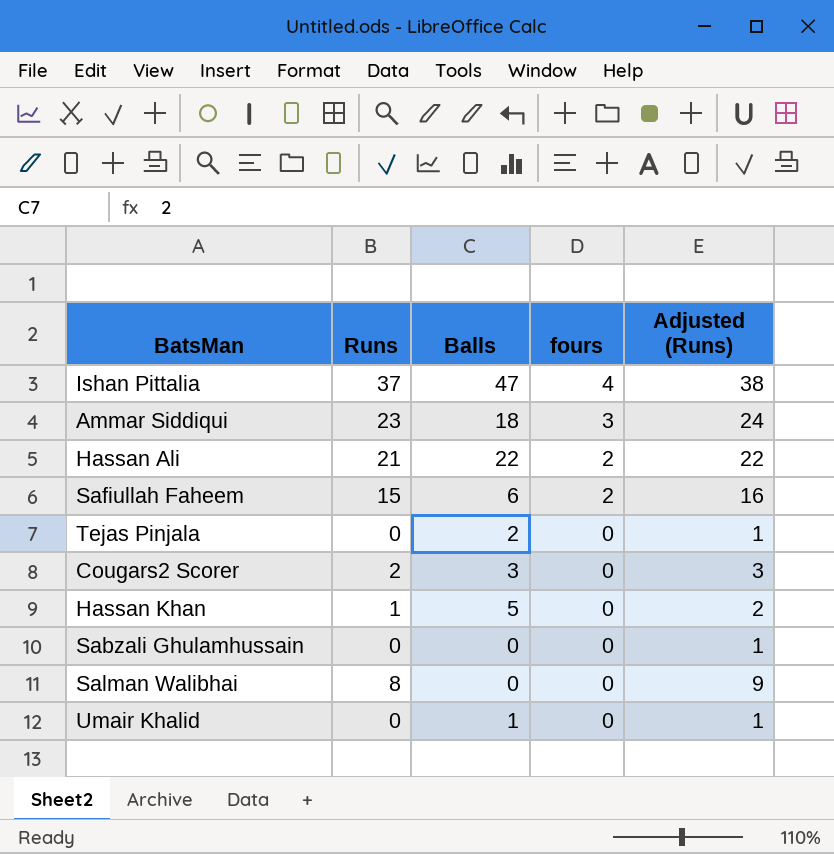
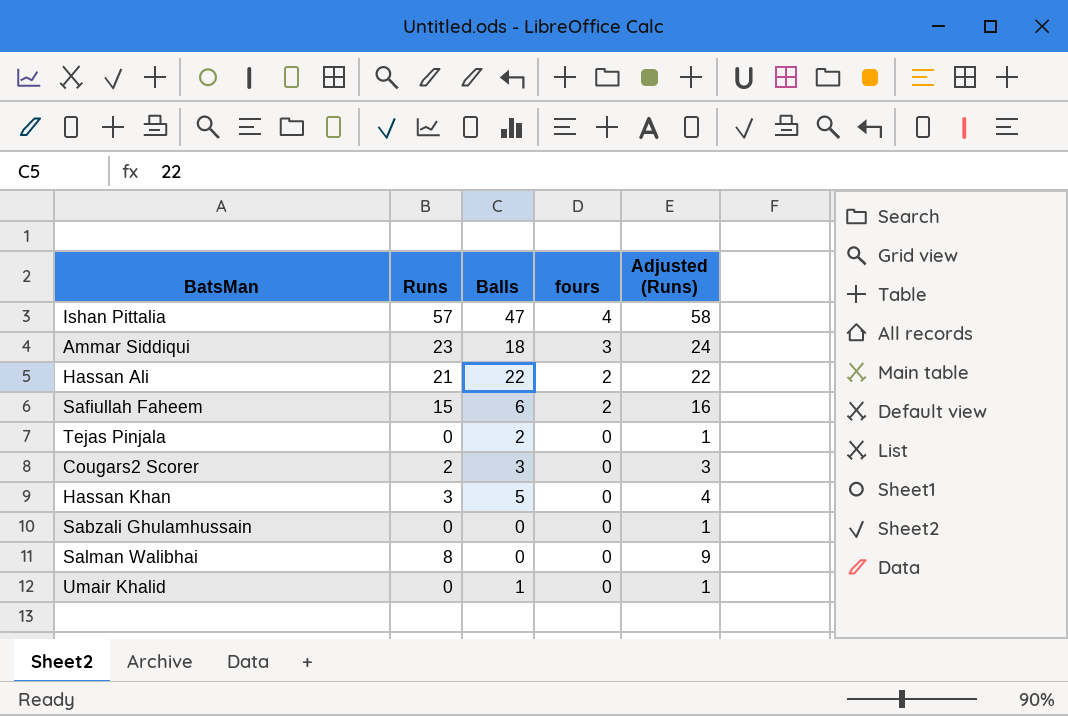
Ishan Pittalia | Runs: 37 -> 57
Ishan Pittalia | Adjusted (Runs): 38 -> 58
Hassan Khan | Runs: 1 -> 3
Hassan Khan | Adjusted (Runs): 2 -> 4

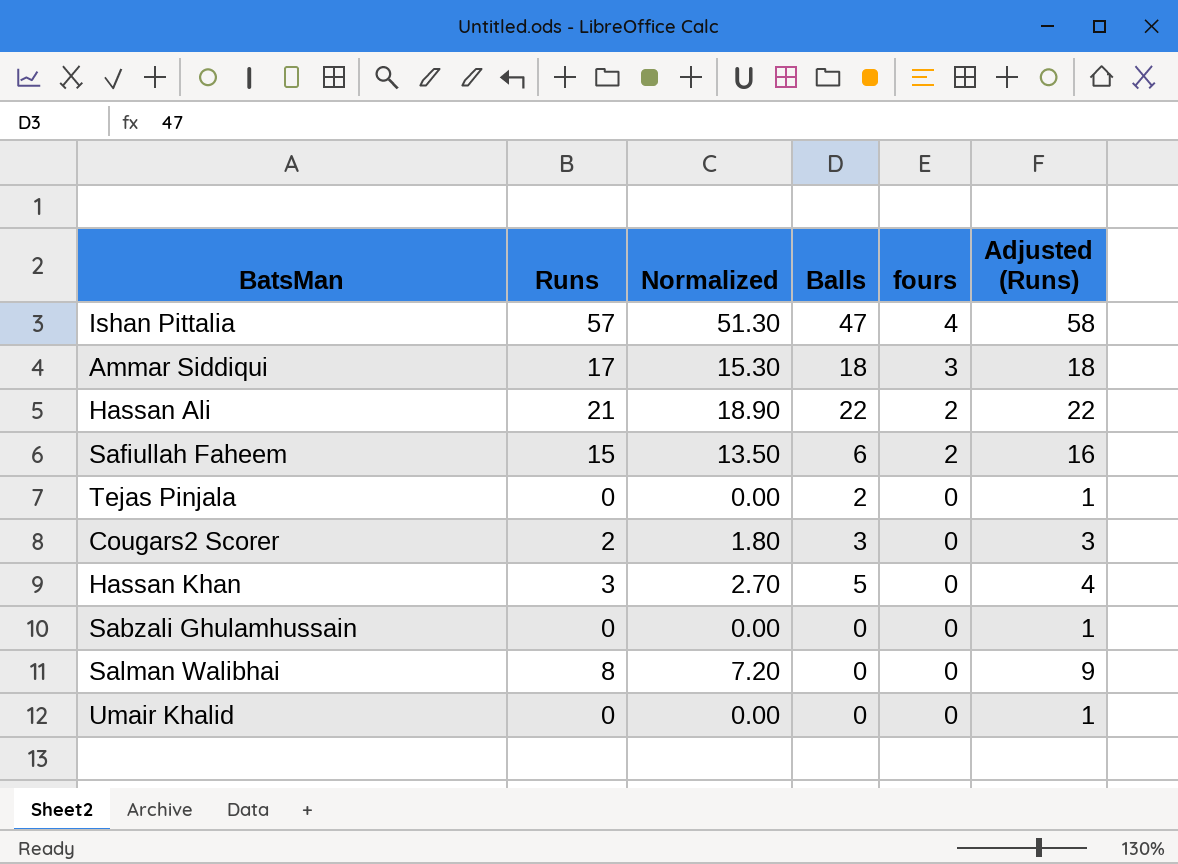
column Normalized | formula: none -> [Runs] * 0.9
Ammar Siddiqui | Runs: 23 -> 17
Ammar Siddiqui | Adjusted (Runs): 24 -> 18
Umair Khalid | Balls: 1 -> 0

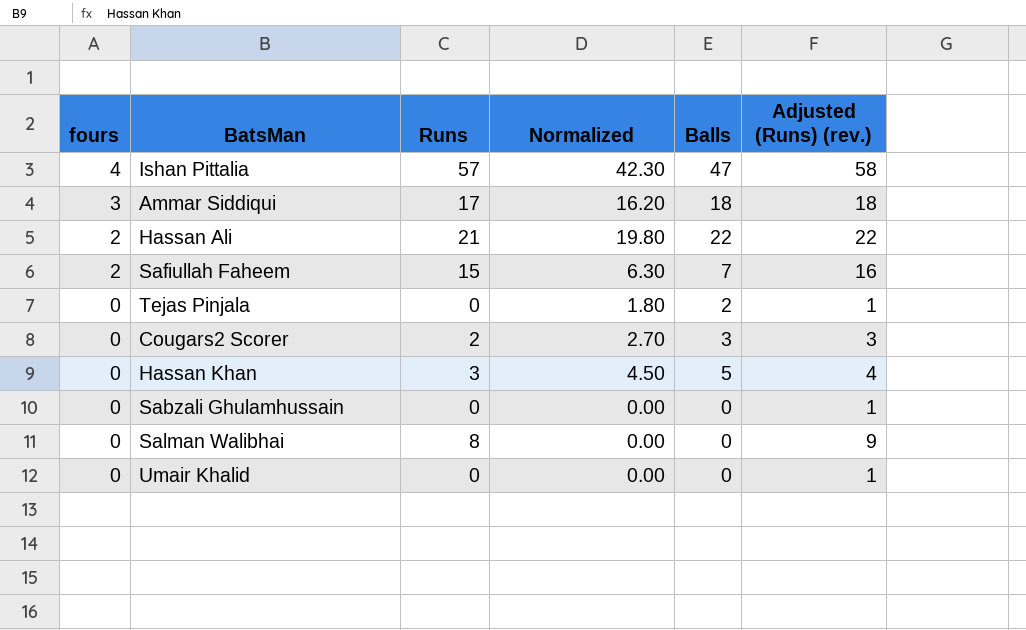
column fours | position: 5 -> 1
column Normalized | formula: [Runs] * 0.9 -> [Balls] * 0.9
column name: Adjusted (Runs) -> Adjusted (Runs) (rev.)
Safiullah Faheem | Balls: 6 -> 7

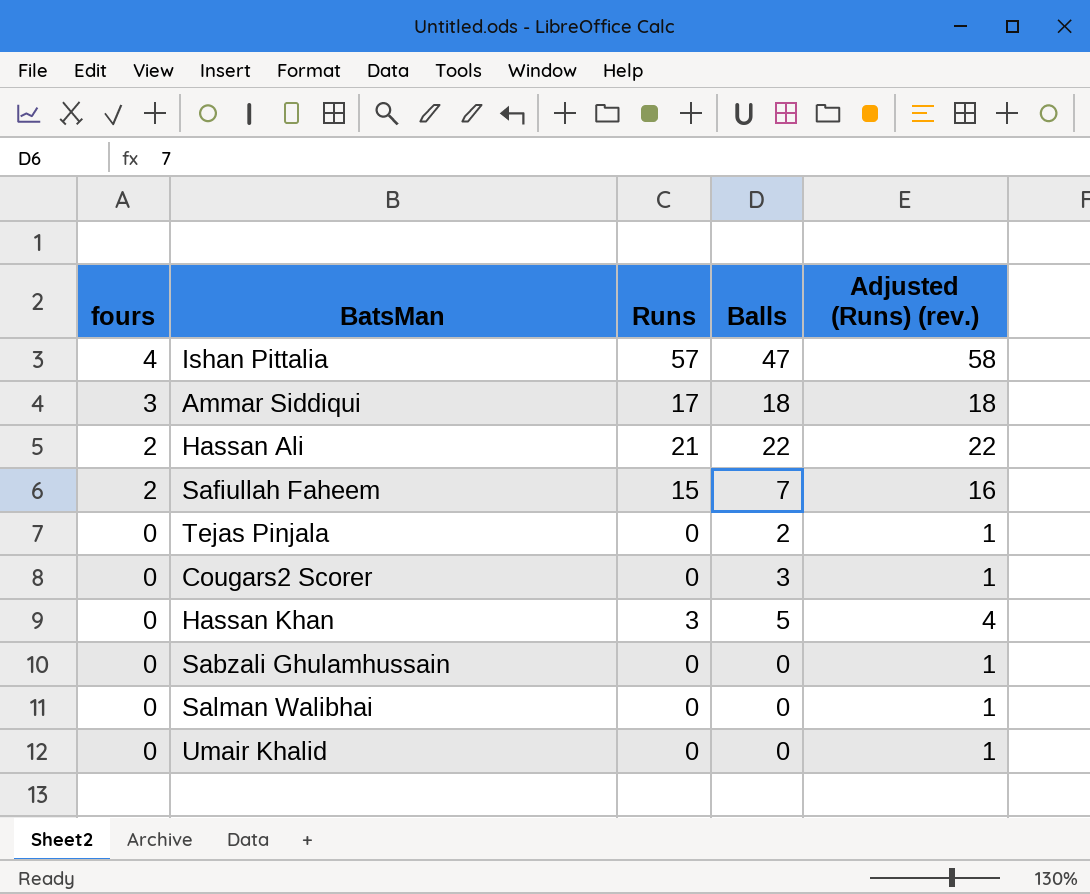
column Normalized | formula: [Balls] * 0.9 -> none
Cougars2 Scorer | Runs: 2 -> 0
Cougars2 Scorer | Adjusted (Runs) (rev.): 3 -> 1
Salman Walibhai | Runs: 8 -> 0
Salman Walibhai | Adjusted (Runs) (rev.): 9 -> 1

